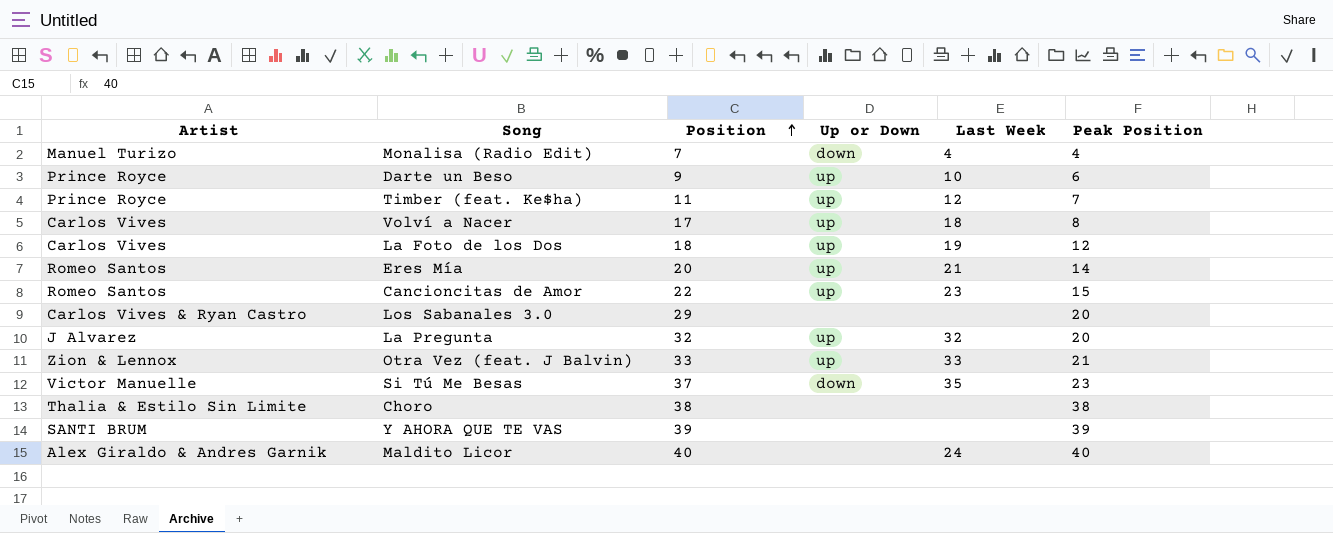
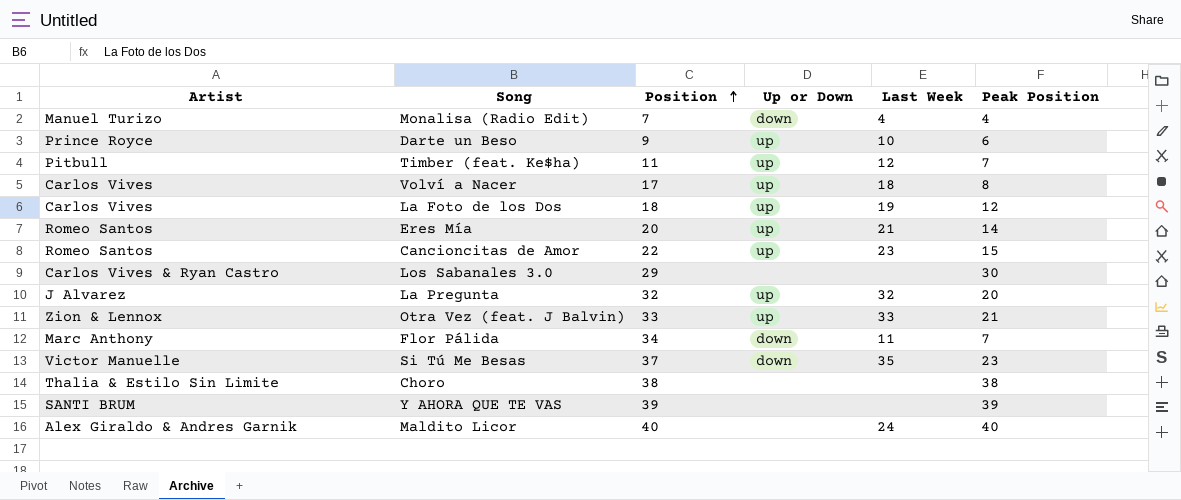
Timber (feat. Ke$ha) | Artist: Prince Royce -> Pitbull
Los Sabanales 3.0 | Peak Position: 20 -> 30
row Flor Pálida: none -> Marc Anthony | 34 | down | 11 | 7

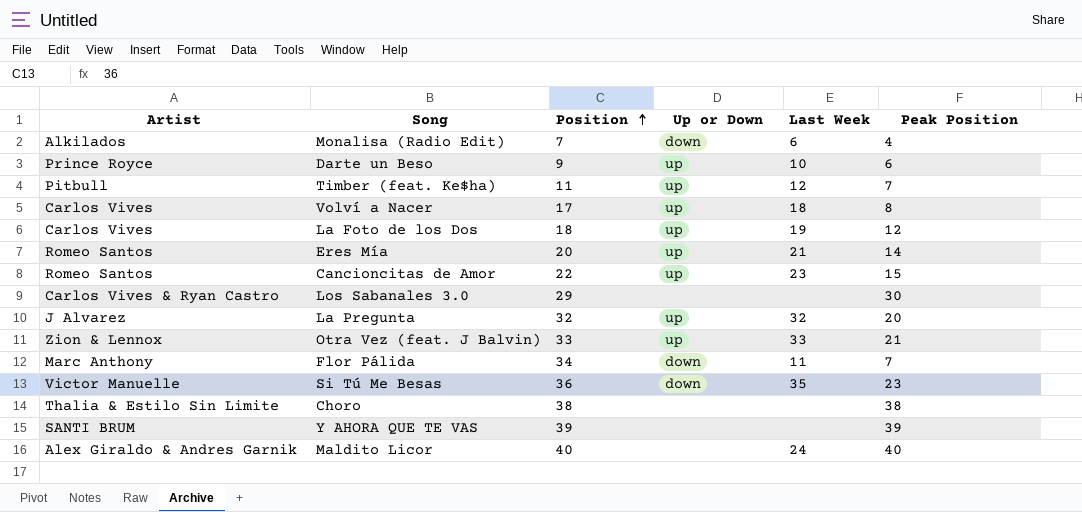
Monalisa (Radio Edit) | Artist: Manuel Turizo -> Alkilados
Monalisa (Radio Edit) | Last Week: 4 -> 6
Si Tú Me Besas | Position: 37 -> 36

